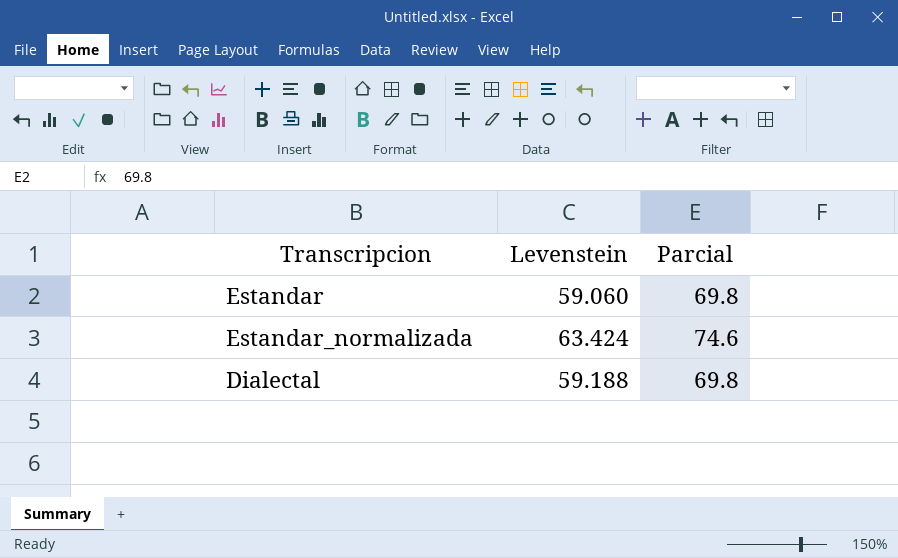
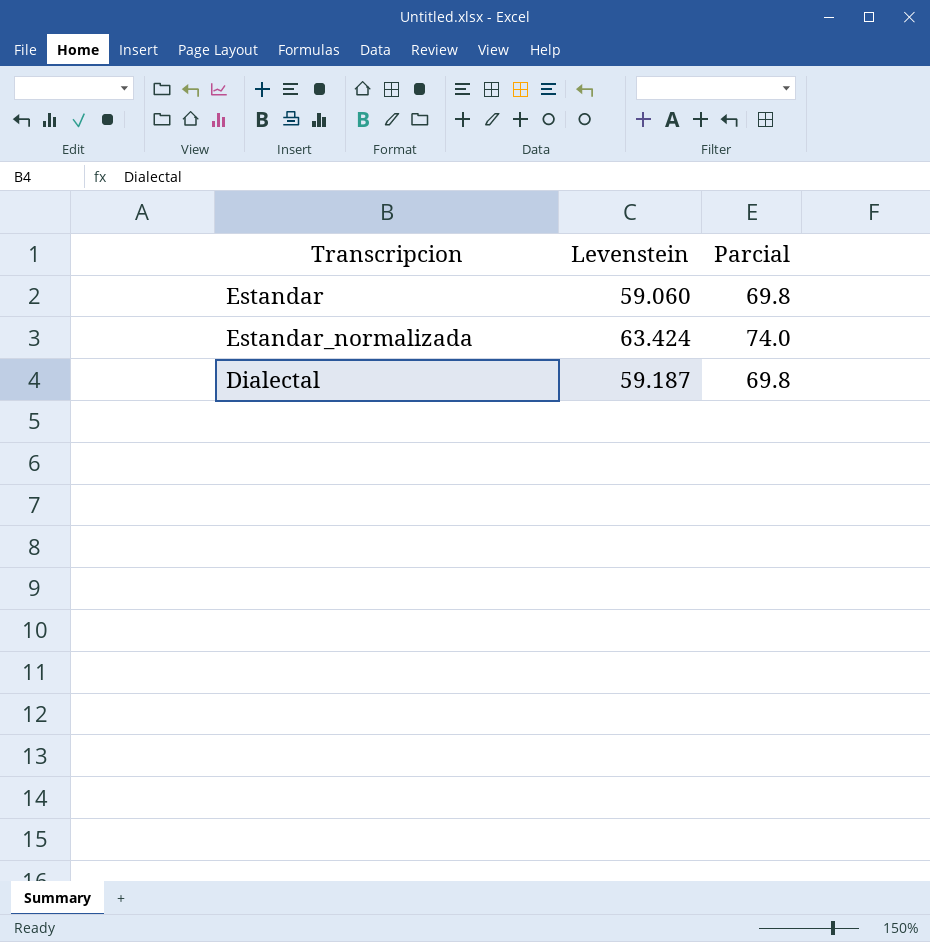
Estandar_normalizada | Parcial: 74.6 -> 74.0
Dialectal | Levenstein: 59.188 -> 59.187

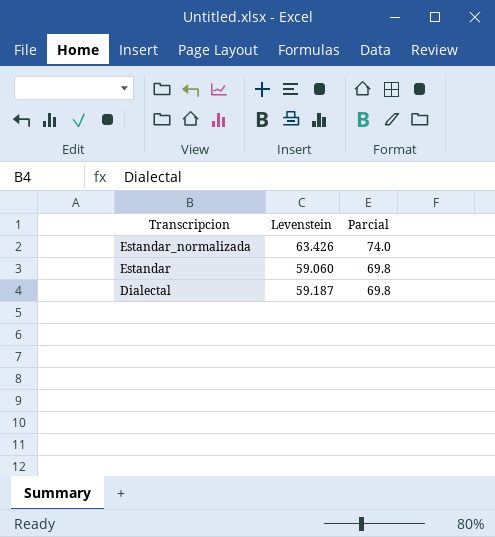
row order: none -> Transcripcion descending
Estandar_normalizada | Levenstein: 63.424 -> 63.426

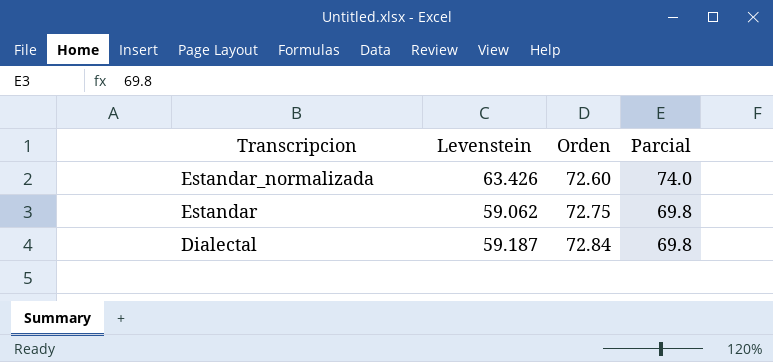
column Orden | position: none -> 3
Estandar | Levenstein: 59.060 -> 59.062

